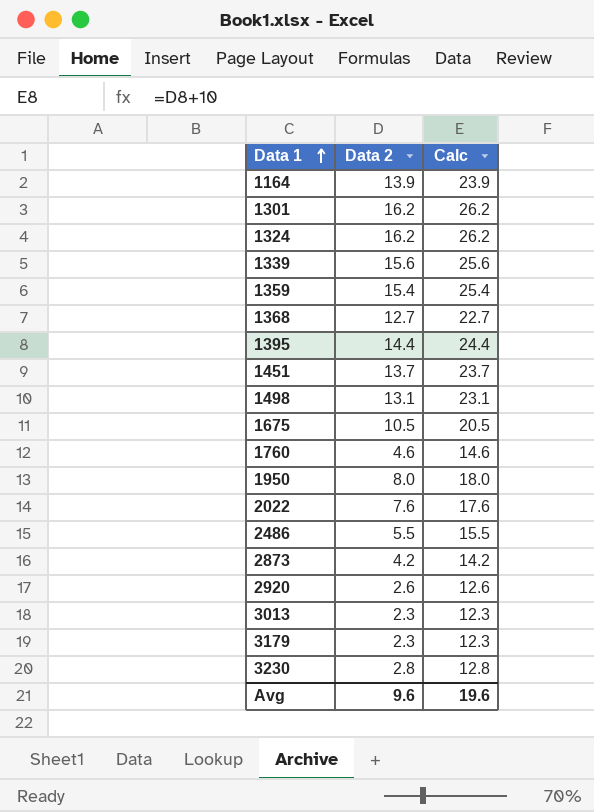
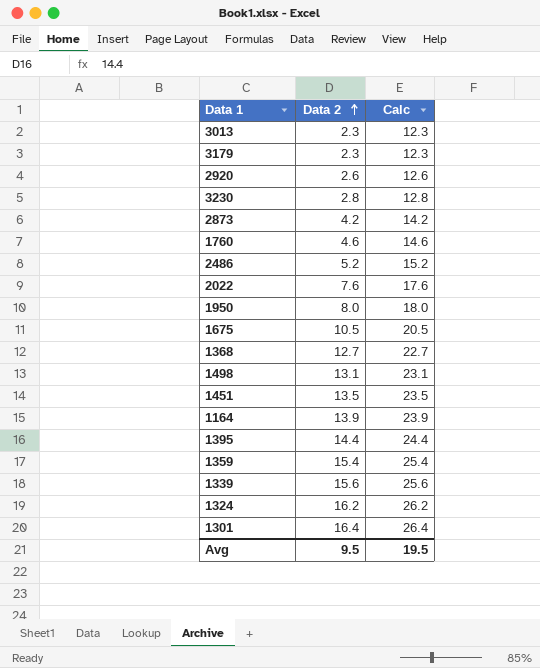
row order: Data 1 ascending -> Data 2 ascending
2486 | Data 2: 5.5 -> 5.2
2486 | Calc: 15.5 -> 15.2
1451 | Data 2: 13.7 -> 13.5
1451 | Calc: 23.7 -> 23.5
1301 | Data 2: 16.2 -> 16.4
1301 | Calc: 26.2 -> 26.4
Avg | Data 2: 9.6 -> 9.5
Avg | Calc: 19.6 -> 19.5

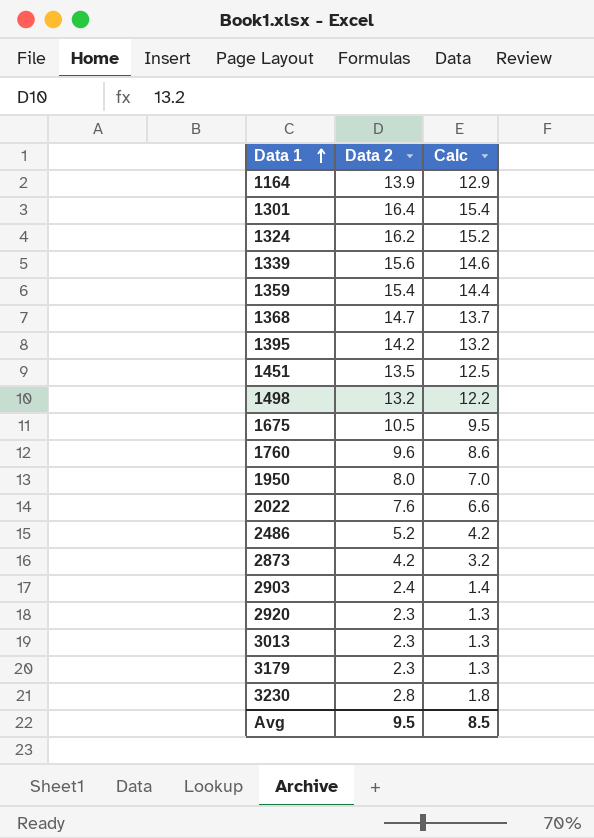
row order: Data 2 ascending -> Data 1 ascending
column Calc | formula: [Data 2] + 10 -> [Data 2] - 1
1368 | Data 2: 12.7 -> 14.7
1395 | Data 2: 14.4 -> 14.2
1498 | Data 2: 13.1 -> 13.2
1760 | Data 2: 4.6 -> 9.6
row 2903: none -> 2.4 | 1.4
2920 | Data 2: 2.6 -> 2.3
Avg | Calc: 19.5 -> 8.5

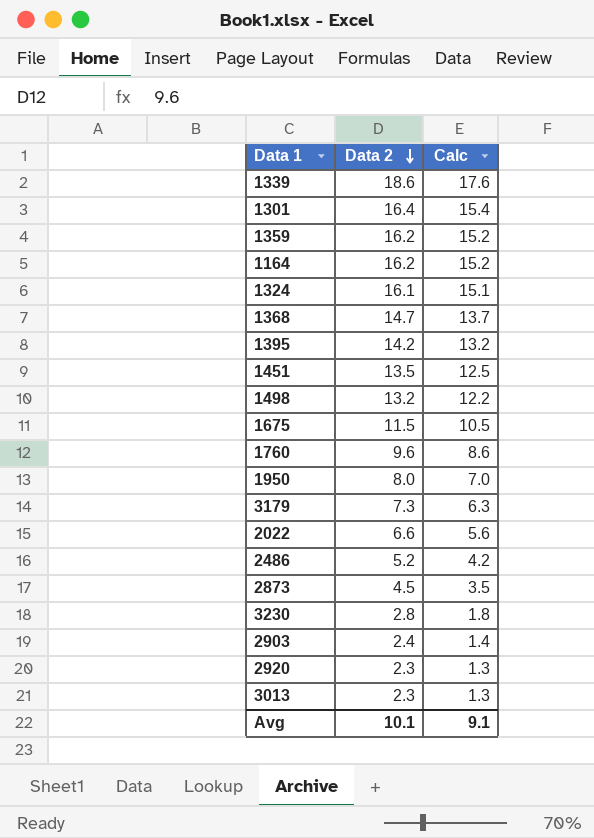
row order: Data 1 ascending -> Data 2 descending
1339 | Data 2: 15.6 -> 18.6
1339 | Calc: 14.6 -> 17.6
1359 | Data 2: 15.4 -> 16.2
1359 | Calc: 14.4 -> 15.2
1164 | Data 2: 13.9 -> 16.2
1164 | Calc: 12.9 -> 15.2
1324 | Data 2: 16.2 -> 16.1
1324 | Calc: 15.2 -> 15.1
1675 | Data 2: 10.5 -> 11.5
1675 | Calc: 9.5 -> 10.5
3179 | Data 2: 2.3 -> 7.3
3179 | Calc: 1.3 -> 6.3
2022 | Data 2: 7.6 -> 6.6
2022 | Calc: 6.6 -> 5.6
2873 | Data 2: 4.2 -> 4.5
2873 | Calc: 3.2 -> 3.5
Avg | Data 2: 9.5 -> 10.1
Avg | Calc: 8.5 -> 9.1

